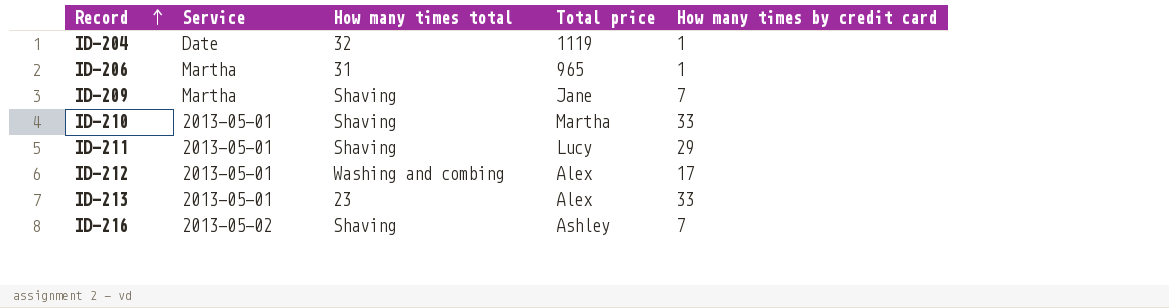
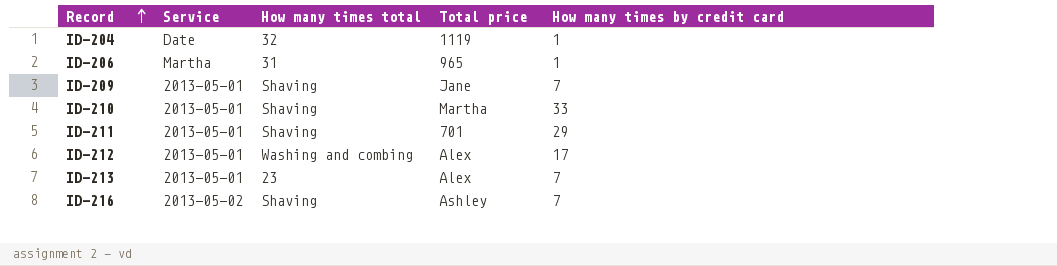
ID-209 | Service: Martha -> 2013-05-01
ID-211 | Total price: Lucy -> 701
ID-213 | How many times by credit card: 33 -> 7

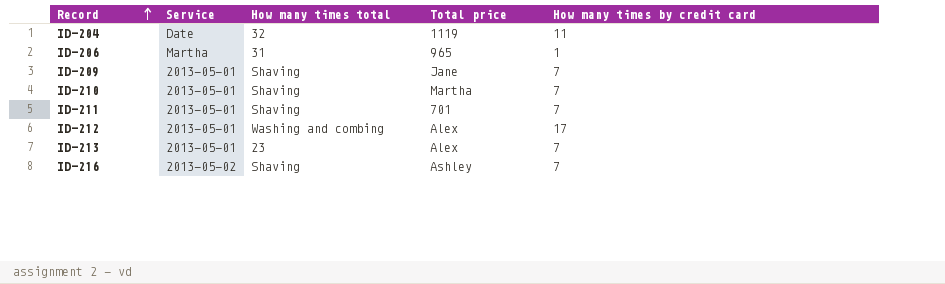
ID-204 | How many times by credit card: 1 -> 11
ID-210 | How many times by credit card: 33 -> 7
ID-211 | How many times by credit card: 29 -> 7

